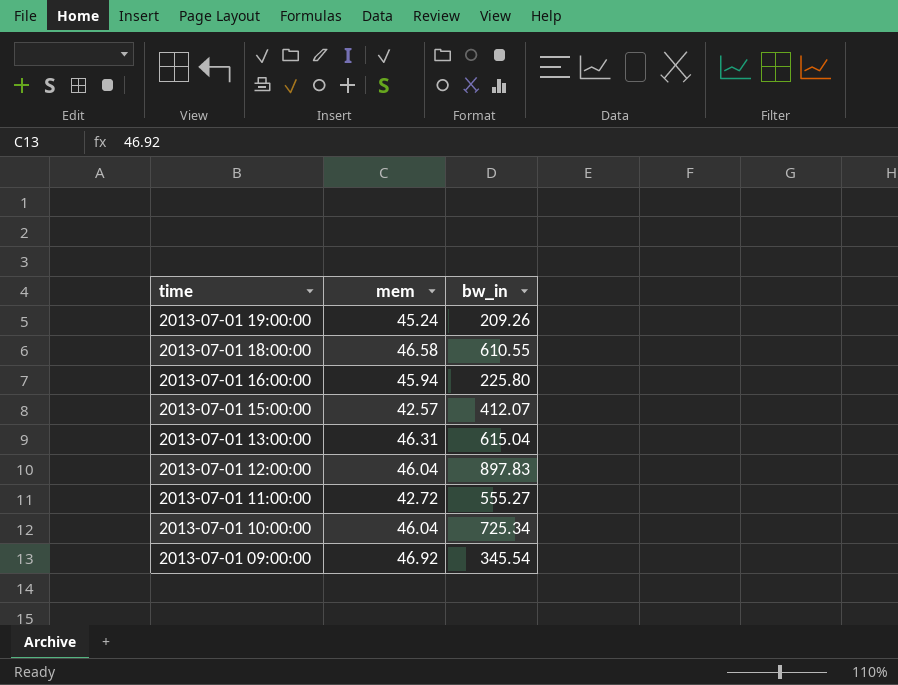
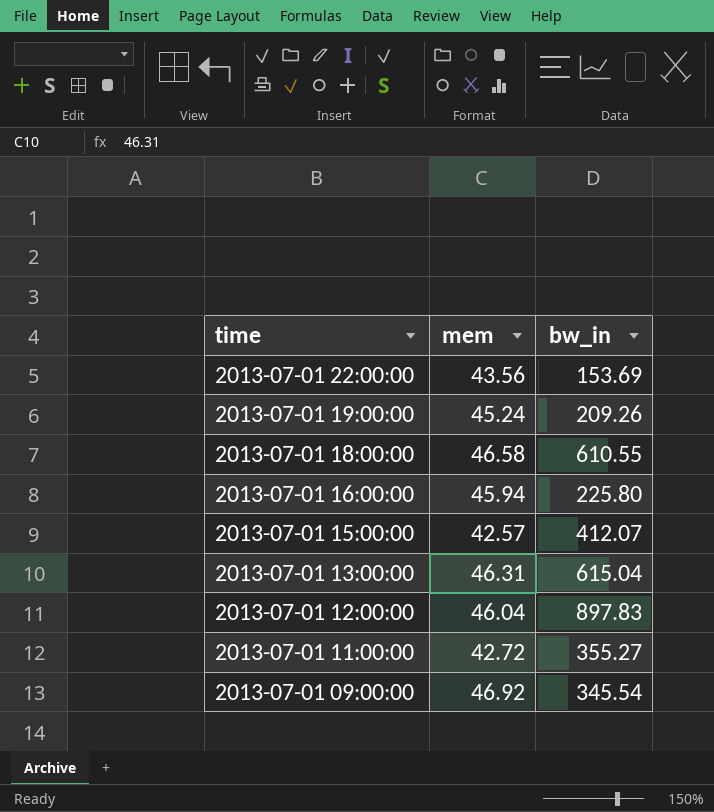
row 2013-07-01 10:00:00: 46.04 | 725.34 -> none
row 2013-07-01 22:00:00: none -> 43.56 | 153.69
2013-07-01 11:00:00 | bw_in: 555.27 -> 355.27

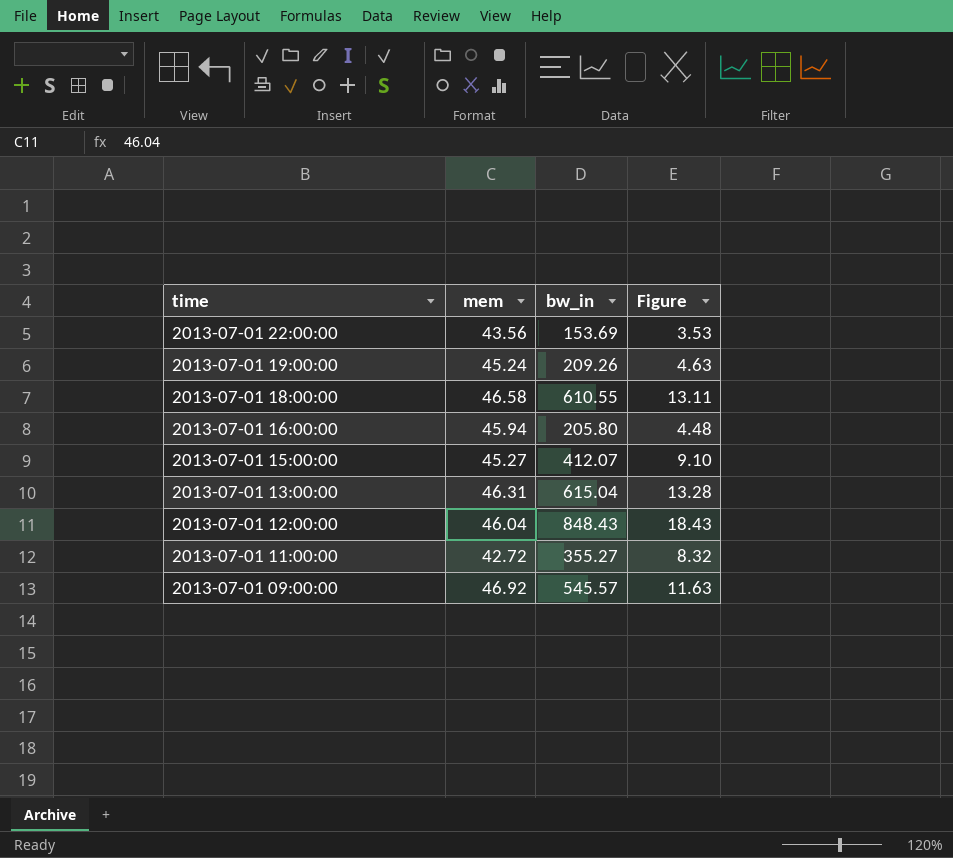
column Figure | formula: none -> [bw_in] / [mem]
2013-07-01 16:00:00 | bw_in: 225.80 -> 205.80
2013-07-01 15:00:00 | mem: 42.57 -> 45.27
2013-07-01 12:00:00 | bw_in: 897.83 -> 848.43
2013-07-01 09:00:00 | bw_in: 345.54 -> 545.57

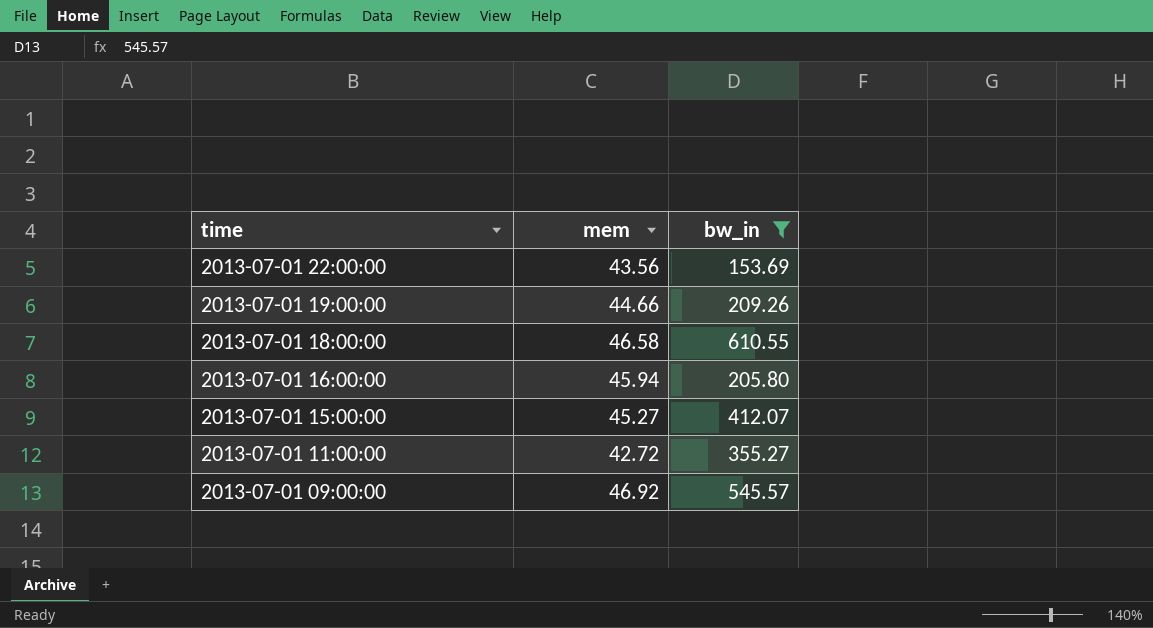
filter: none -> bw_in <= 610.55
column Figure | formula: [bw_in] / [mem] -> none
2013-07-01 19:00:00 | mem: 45.24 -> 44.66

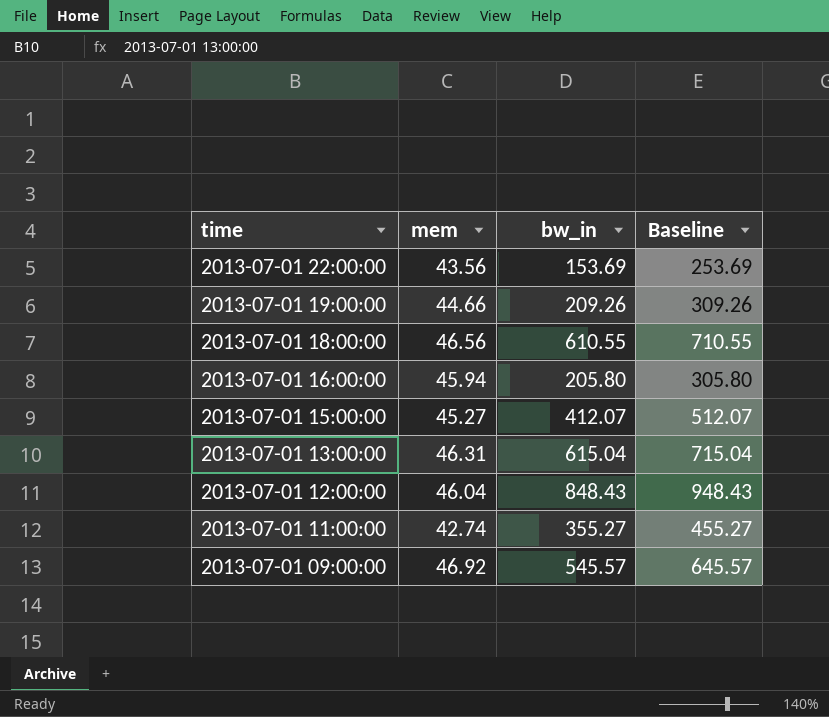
filter: bw_in <= 610.55 -> none
column Baseline | formula: none -> [bw_in] + 100
2013-07-01 18:00:00 | mem: 46.58 -> 46.56
2013-07-01 11:00:00 | mem: 42.72 -> 42.74

